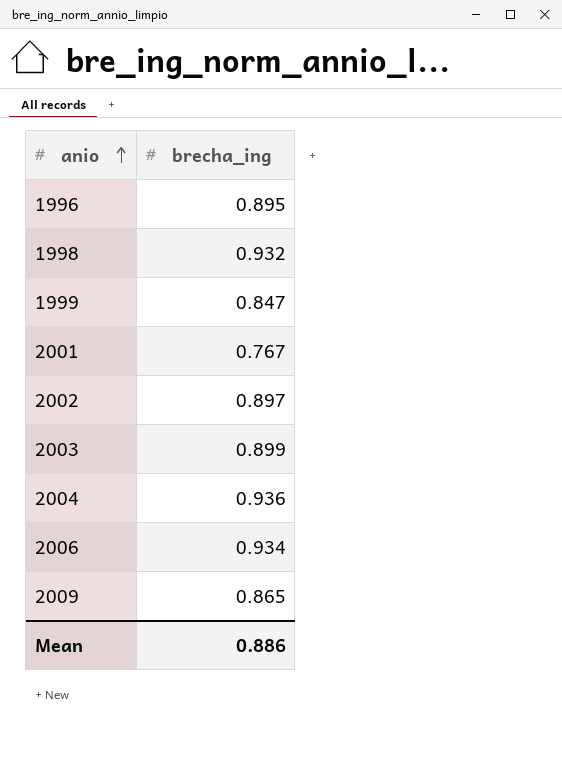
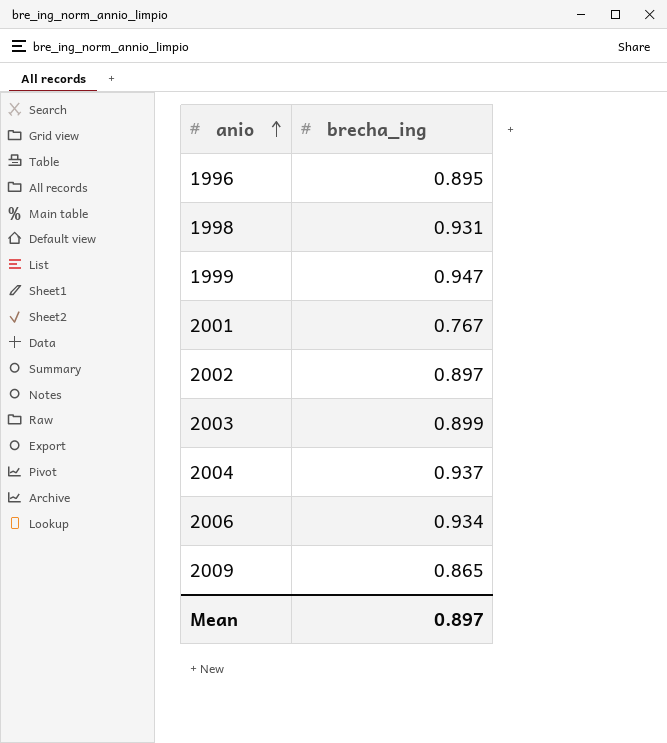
1998 | brecha_ing: 0.932 -> 0.931
1999 | brecha_ing: 0.847 -> 0.947
2004 | brecha_ing: 0.936 -> 0.937
Mean | brecha_ing: 0.886 -> 0.897

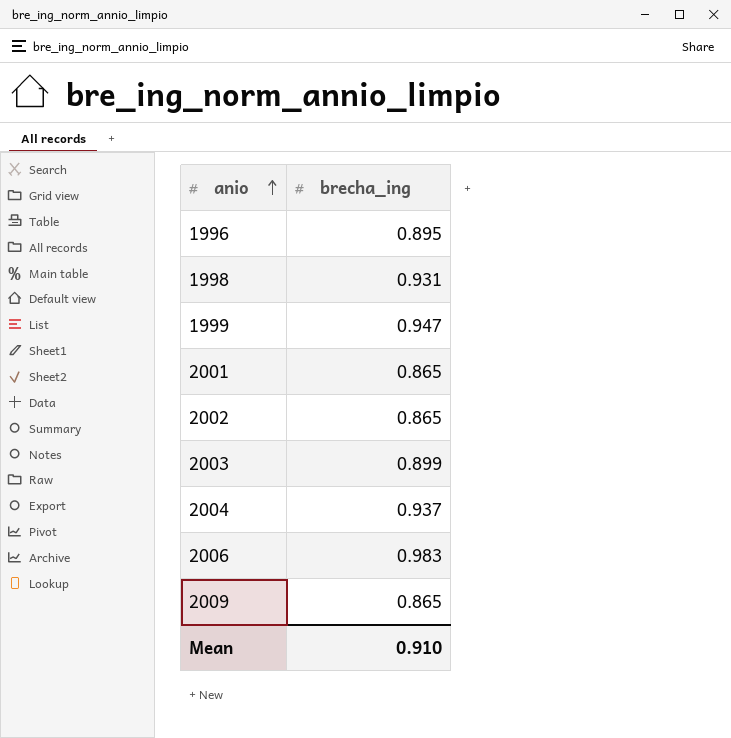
2001 | brecha_ing: 0.767 -> 0.865
2002 | brecha_ing: 0.897 -> 0.865
2006 | brecha_ing: 0.934 -> 0.983
Mean | brecha_ing: 0.897 -> 0.910

